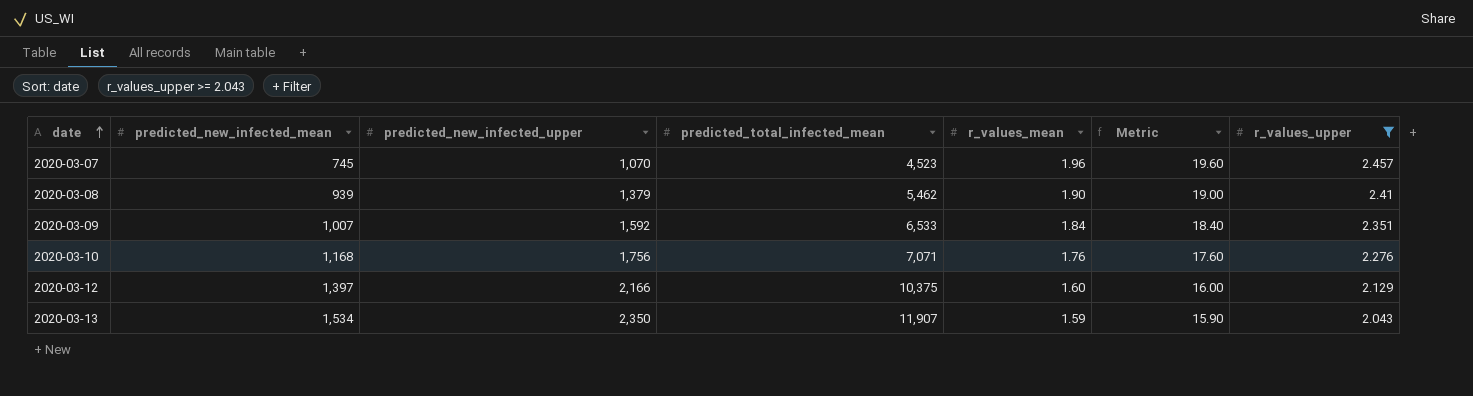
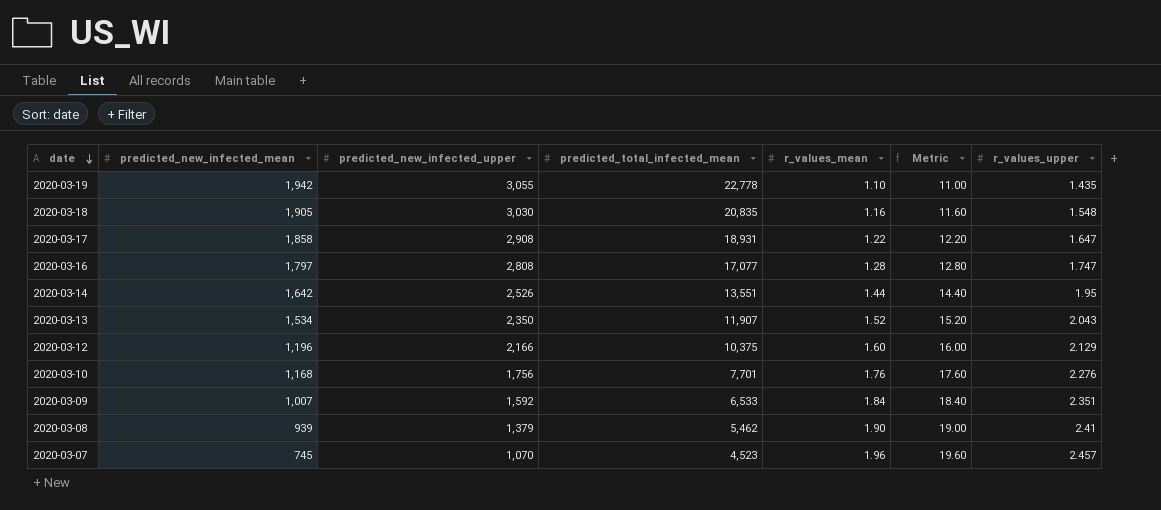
filter: r_values_upper >= 2.043 -> none
row order: date ascending -> date descending
2020-03-13 | r_values_mean: 1.59 -> 1.52
2020-03-13 | Metric: 15.90 -> 15.20
2020-03-12 | predicted_new_infected_mean: 1,397 -> 1,196
2020-03-10 | predicted_total_infected_mean: 7,071 -> 7,701

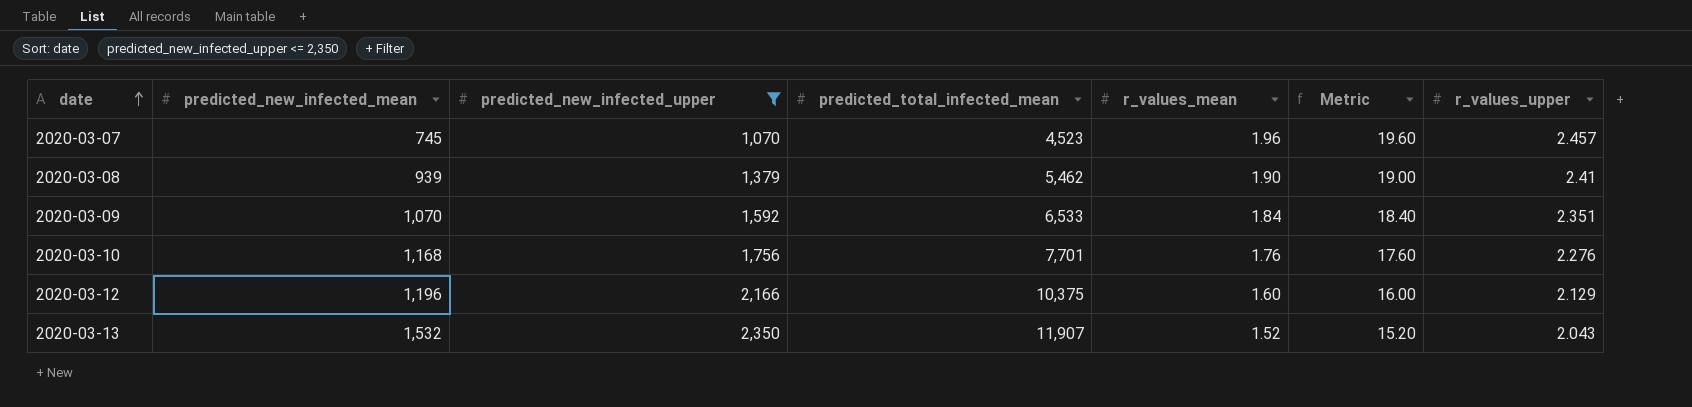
filter: none -> predicted_new_infected_upper <= 2,350
row order: date descending -> date ascending
2020-03-09 | predicted_new_infected_mean: 1,007 -> 1,070
2020-03-13 | predicted_new_infected_mean: 1,534 -> 1,532

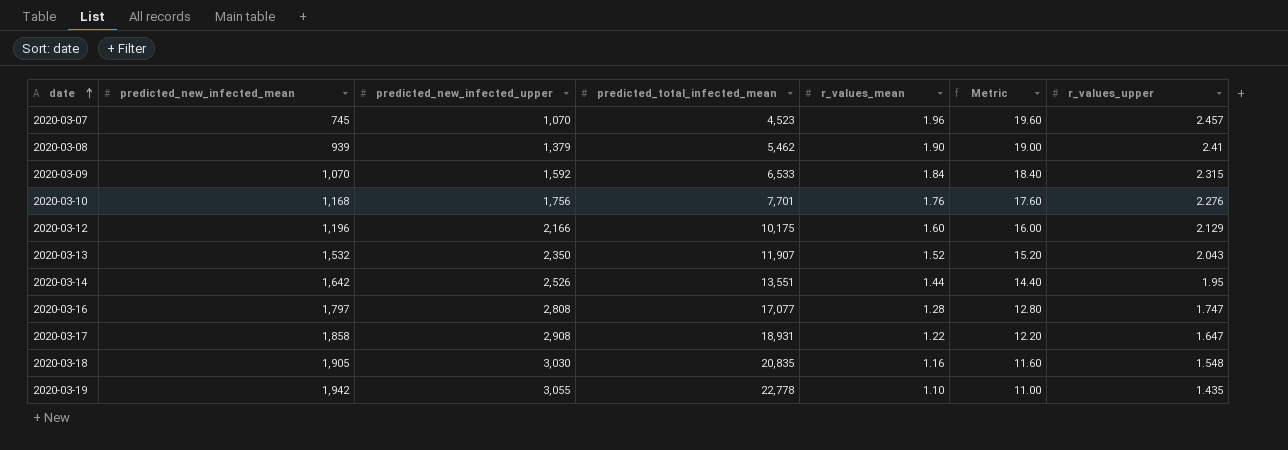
filter: predicted_new_infected_upper <= 2,350 -> none
2020-03-09 | r_values_upper: 2.351 -> 2.315
2020-03-12 | predicted_total_infected_mean: 10,375 -> 10,175

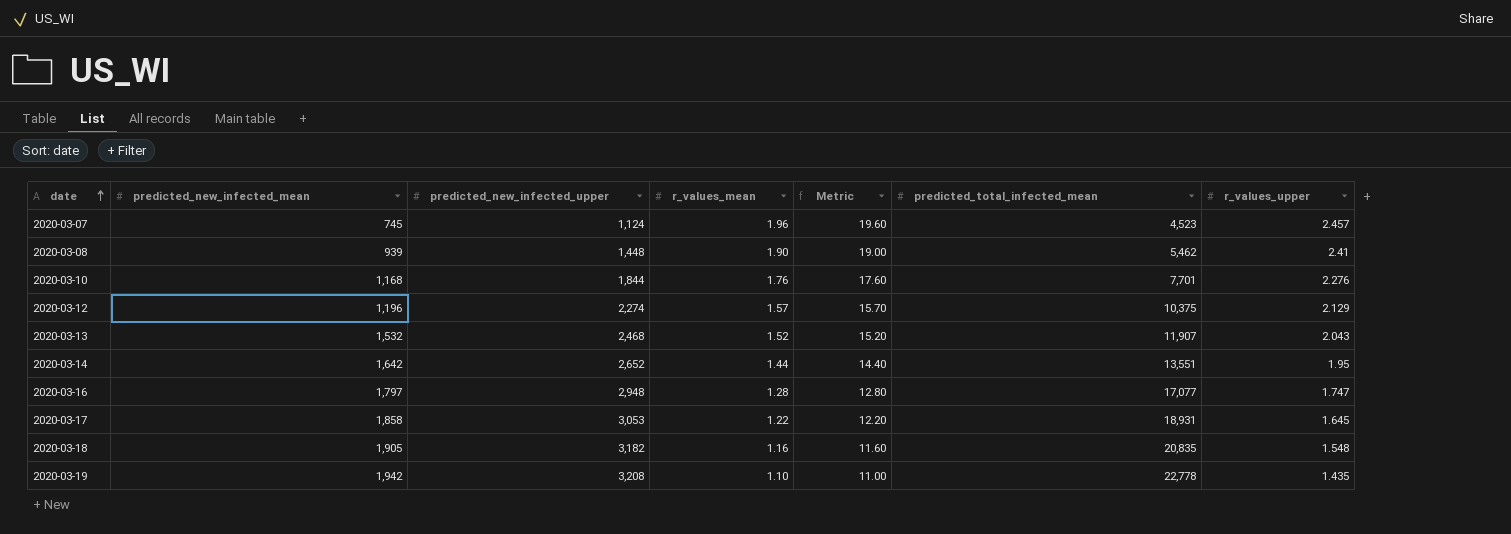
column predicted_total_infected_mean | position: 4 -> 6
row 2020-03-09: 1,070 | 1,592 | 6,533 | 1.84 | 18.40 | 2.315 -> none
2020-03-07 | predicted_new_infected_upper: 1,070 -> 1,124
2020-03-08 | predicted_new_infected_upper: 1,379 -> 1,448
2020-03-10 | predicted_new_infected_upper: 1,756 -> 1,844
2020-03-12 | predicted_new_infected_upper: 2,166 -> 2,274
2020-03-12 | r_values_mean: 1.60 -> 1.57
2020-03-12 | Metric: 16.00 -> 15.70
2020-03-12 | predicted_total_infected_mean: 10,175 -> 10,375
2020-03-13 | predicted_new_infected_upper: 2,350 -> 2,468
2020-03-14 | predicted_new_infected_upper: 2,526 -> 2,652
2020-03-16 | predicted_new_infected_upper: 2,808 -> 2,948
2020-03-17 | predicted_new_infected_upper: 2,908 -> 3,053
2020-03-17 | r_values_upper: 1.647 -> 1.645
2020-03-18 | predicted_new_infected_upper: 3,030 -> 3,182
2020-03-19 | predicted_new_infected_upper: 3,055 -> 3,208

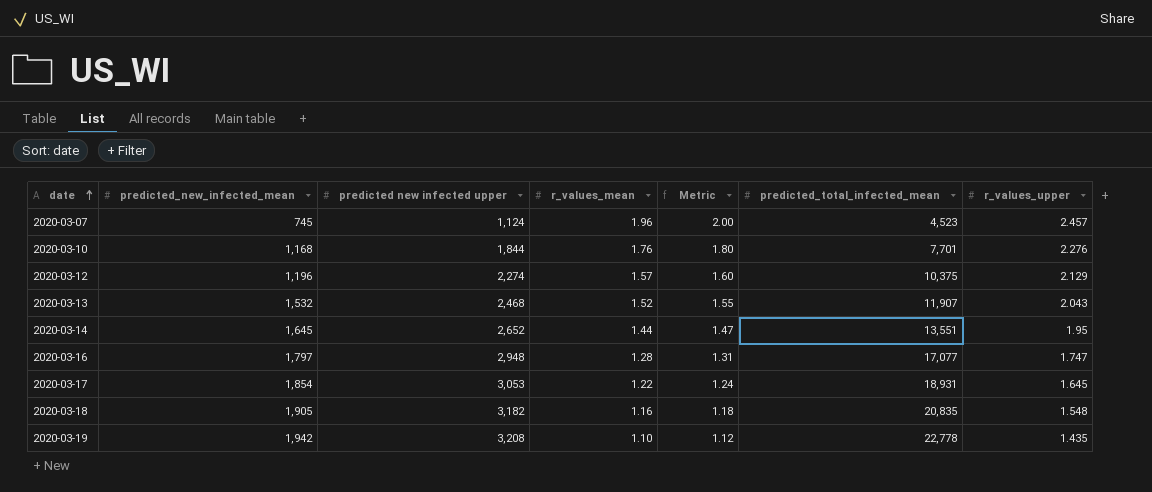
column name: predicted_new_infected_upper -> predicted new infected upper
column Metric | formula: [r_values_mean] * 10 -> [r_values_mean] * 1.02
row 2020-03-08: 939 | 1,448 | 1.90 | 19.00 | 5,462 | 2.41 -> none
2020-03-14 | predicted_new_infected_mean: 1,642 -> 1,645
2020-03-17 | predicted_new_infected_mean: 1,858 -> 1,854

